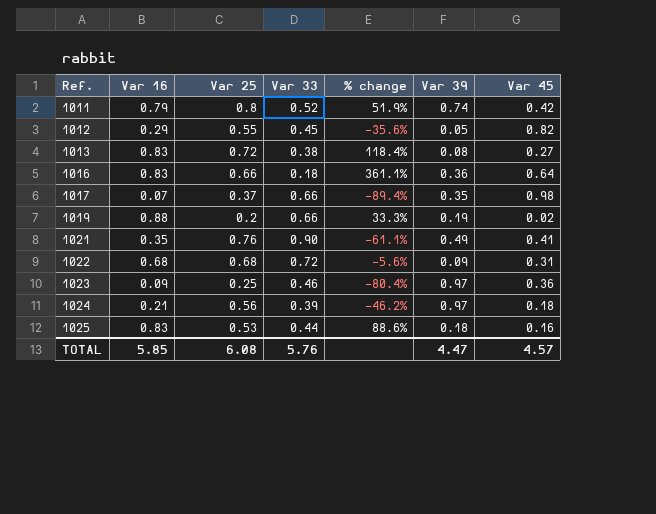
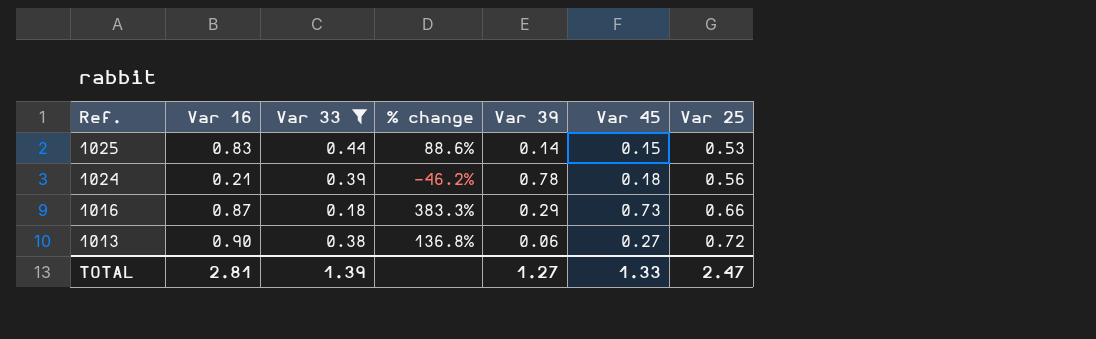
filter: none -> Var 33 <= 0.44
row order: Ref. ascending -> Ref. descending
column Var 25 | position: 3 -> 7
1025 | Var 39: 0.18 -> 0.14
1025 | Var 45: 0.16 -> 0.15
1024 | Var 39: 0.97 -> 0.78
1016 | Var 16: 0.83 -> 0.87
1016 | % change: 361.1% -> 383.3%
1016 | Var 39: 0.36 -> 0.29
1016 | Var 45: 0.64 -> 0.73
1013 | Var 16: 0.83 -> 0.90
1013 | % change: 118.4% -> 136.8%
1013 | Var 39: 0.08 -> 0.06
TOTAL | Var 16: 5.85 -> 2.81
TOTAL | Var 33: 5.76 -> 1.39
TOTAL | Var 39: 4.47 -> 1.27
TOTAL | Var 45: 4.57 -> 1.33
TOTAL | Var 25: 6.08 -> 2.47

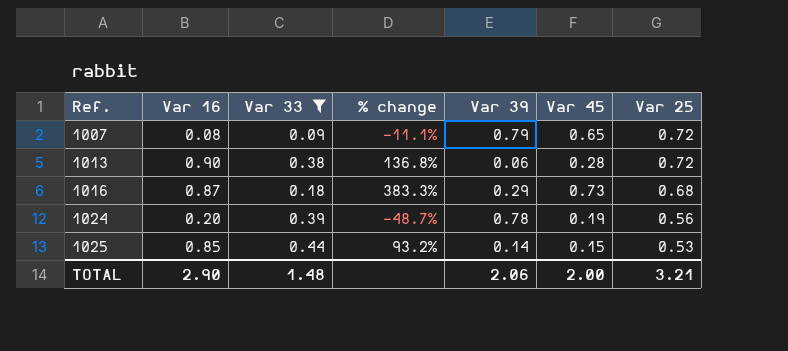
row order: Ref. descending -> Ref. ascending
row 1007: none -> 0.08 | 0.09 | -11.1% | 0.79 | 0.65 | 0.72
1013 | Var 45: 0.27 -> 0.28
1016 | Var 25: 0.66 -> 0.68
1024 | Var 16: 0.21 -> 0.20
1024 | % change: -46.2% -> -48.7%
1024 | Var 45: 0.18 -> 0.19
1025 | Var 16: 0.83 -> 0.85
1025 | % change: 88.6% -> 93.2%
TOTAL | Var 16: 2.81 -> 2.90
TOTAL | Var 33: 1.39 -> 1.48
TOTAL | Var 39: 1.27 -> 2.06
TOTAL | Var 45: 1.33 -> 2.00
TOTAL | Var 25: 2.47 -> 3.21

